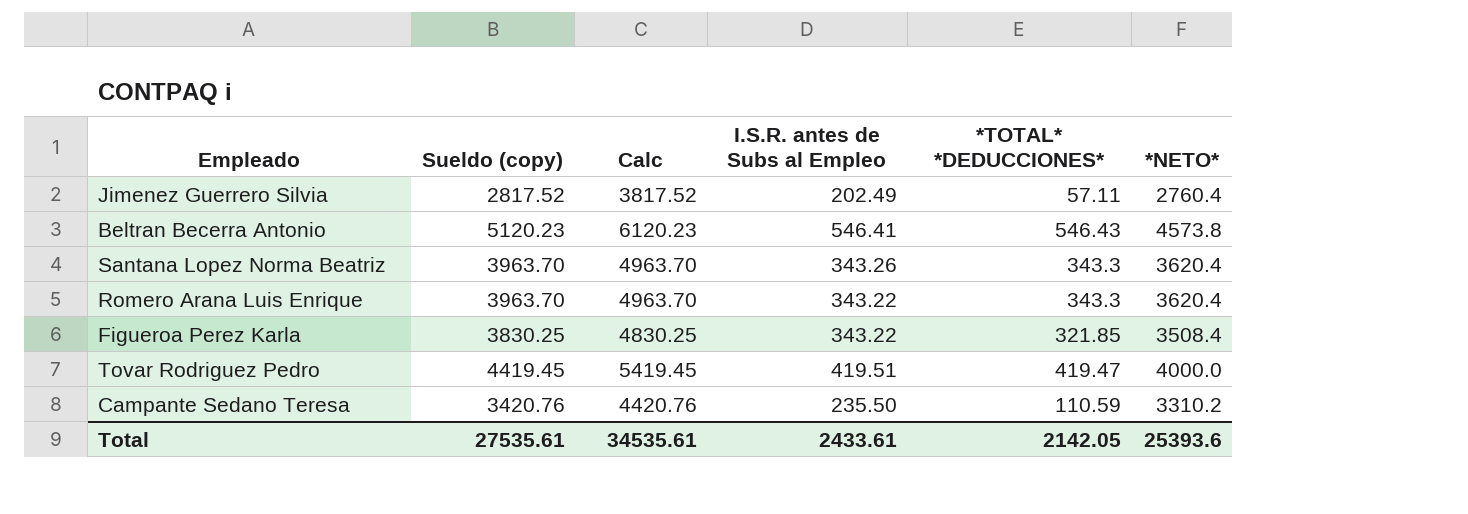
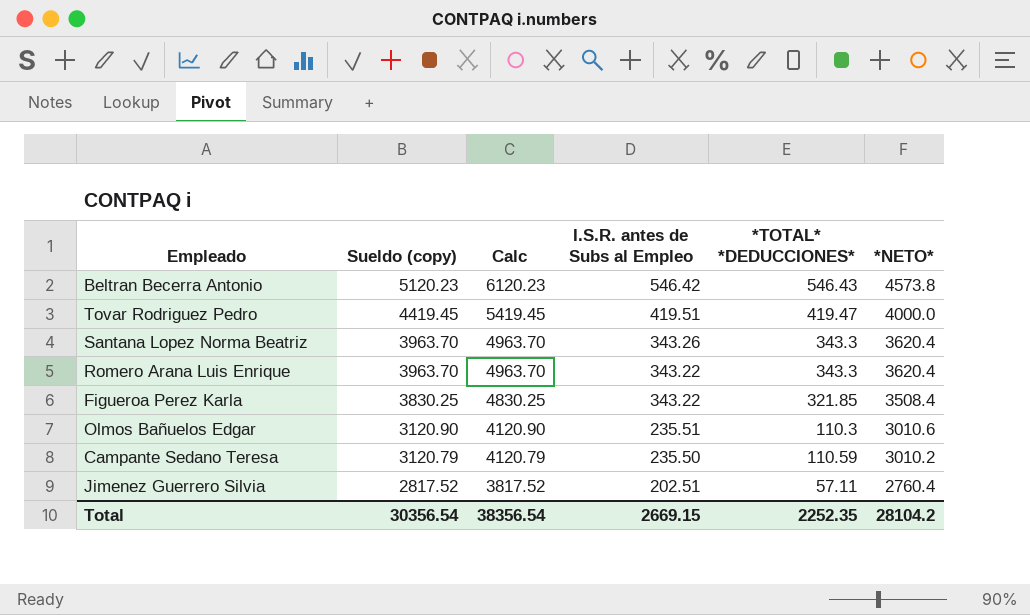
row order: none -> Sueldo (copy) descending
Beltran Becerra Antonio | I.S.R. antes de Subs al Empleo: 546.41 -> 546.42
row Olmos Bañuelos Edgar: none -> 3120.90 | 4120.90 | 235.51 | 110.3 | 3010.6
Campante Sedano Teresa | Sueldo (copy): 3420.76 -> 3120.79
Campante Sedano Teresa | Calc: 4420.76 -> 4120.79
Campante Sedano Teresa | *NETO*: 3310.2 -> 3010.2
Jimenez Guerrero Silvia | I.S.R. antes de Subs al Empleo: 202.49 -> 202.51
Total | Sueldo (copy): 27535.61 -> 30356.54
Total | Calc: 34535.61 -> 38356.54
Total | I.S.R. antes de Subs al Empleo: 2433.61 -> 2669.15
Total | *TOTAL* *DEDUCCIONES*: 2142.05 -> 2252.35
Total | *NETO*: 25393.6 -> 28104.2

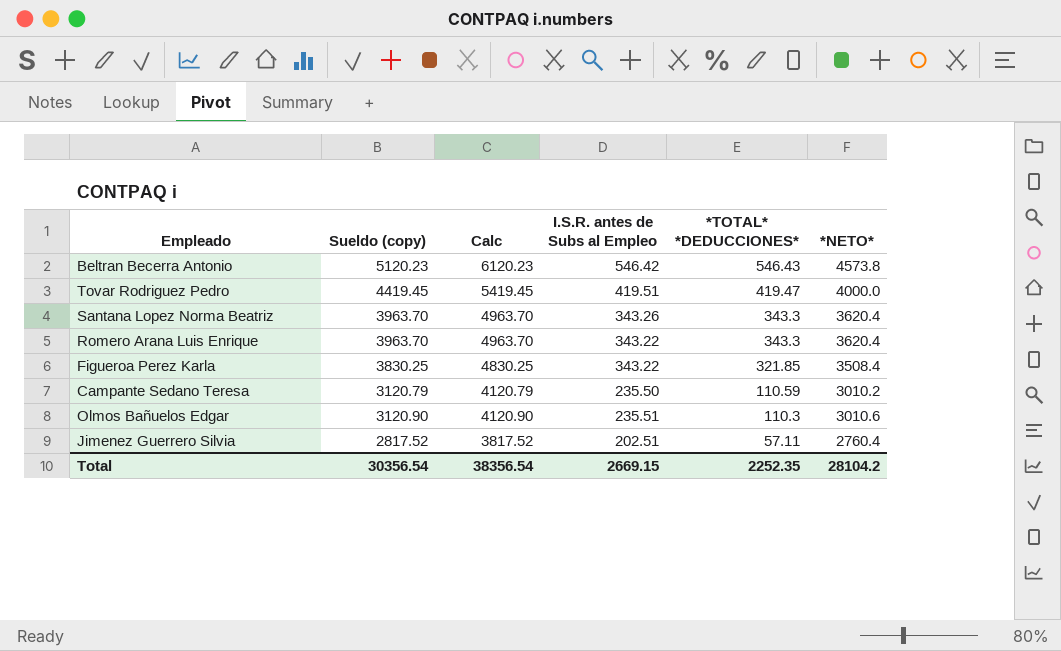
row order: Sueldo (copy) descending -> *TOTAL* *DEDUCCIONES* descending

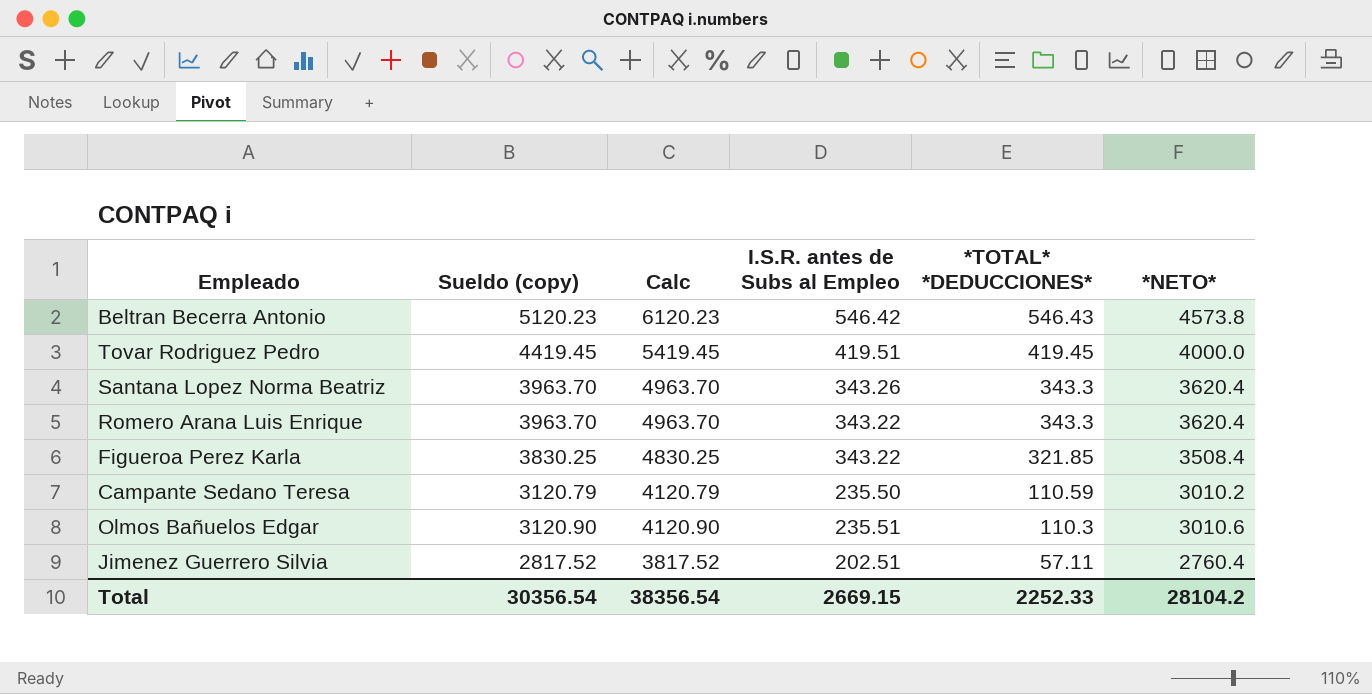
Tovar Rodriguez Pedro | *TOTAL* *DEDUCCIONES*: 419.47 -> 419.45
Total | *TOTAL* *DEDUCCIONES*: 2252.35 -> 2252.33

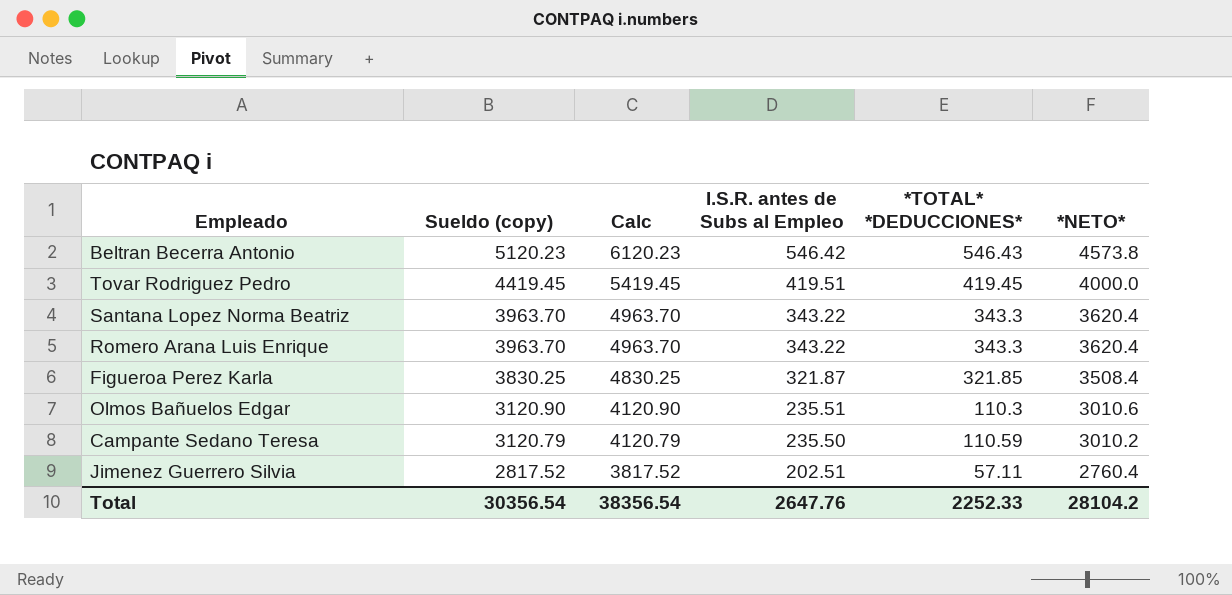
row order: *TOTAL* *DEDUCCIONES* descending -> Sueldo (copy) descending
Santana Lopez Norma Beatriz | I.S.R. antes de Subs al Empleo: 343.26 -> 343.22
Figueroa Perez Karla | I.S.R. antes de Subs al Empleo: 343.22 -> 321.87
Total | I.S.R. antes de Subs al Empleo: 2669.15 -> 2647.76

